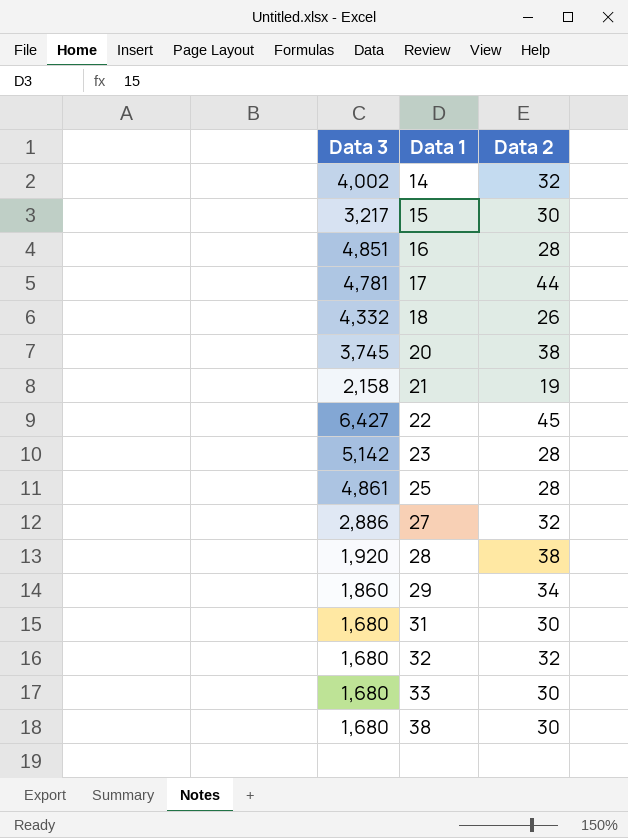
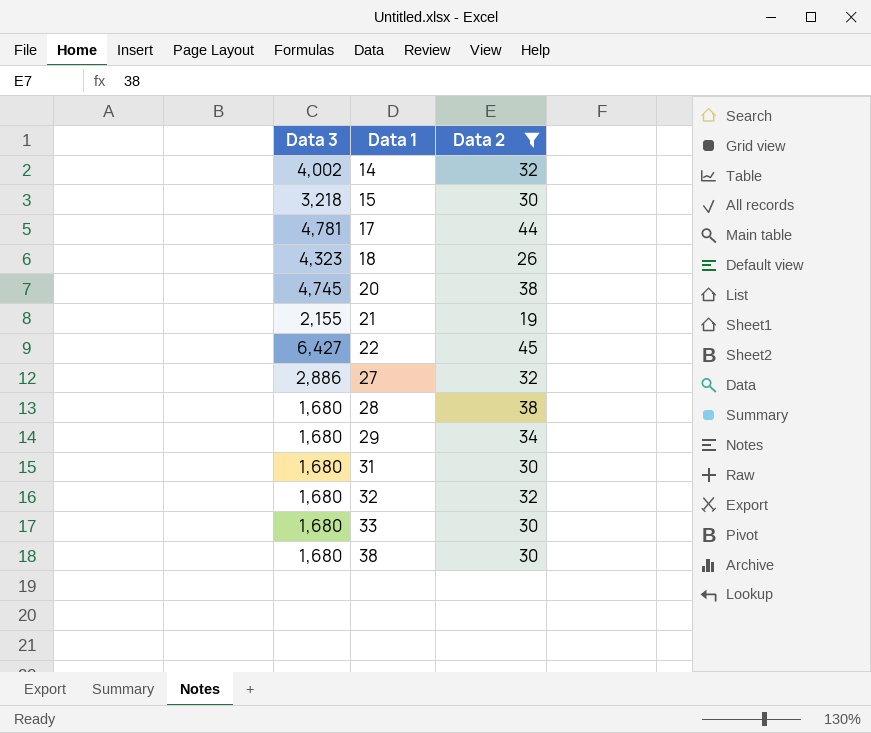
filter: none -> Data 2 != 28
15 | Data 3: 3,217 -> 3,218
18 | Data 3: 4,332 -> 4,323
20 | Data 3: 3,745 -> 4,745
21 | Data 3: 2,158 -> 2,155
28 | Data 3: 1,920 -> 1,680
29 | Data 3: 1,860 -> 1,680

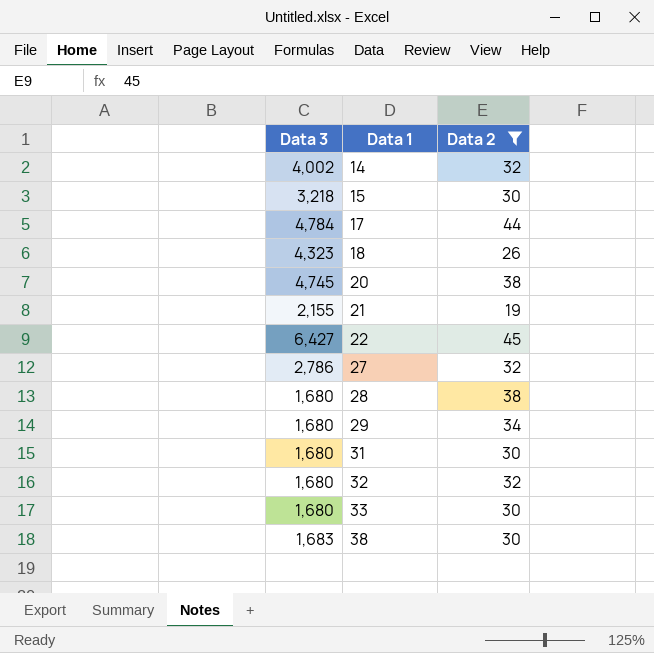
17 | Data 3: 4,781 -> 4,784
27 | Data 3: 2,886 -> 2,786
38 | Data 3: 1,680 -> 1,683

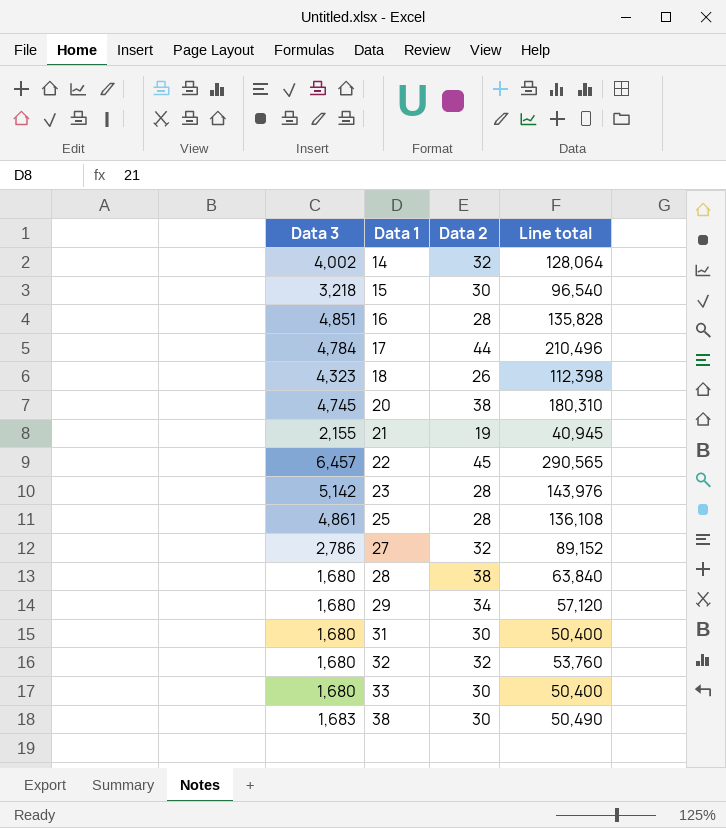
filter: Data 2 != 28 -> none
column Line total | formula: none -> [Data 3] * [Data 2]
22 | Data 3: 6,427 -> 6,457

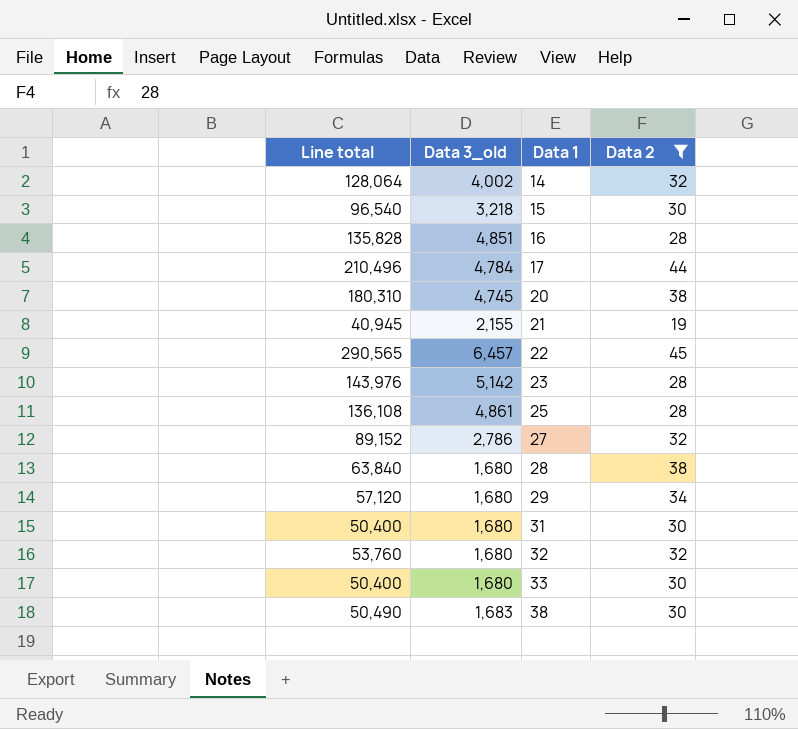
filter: none -> Data 2 != 26
column Line total | position: 4 -> 1
column name: Data 3 -> Data 3_old

